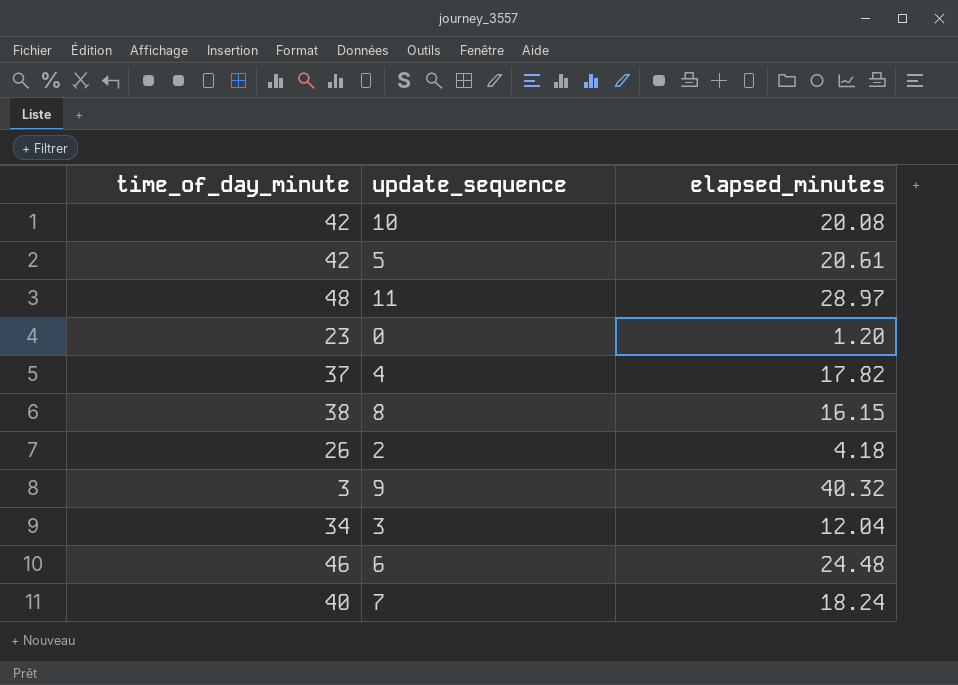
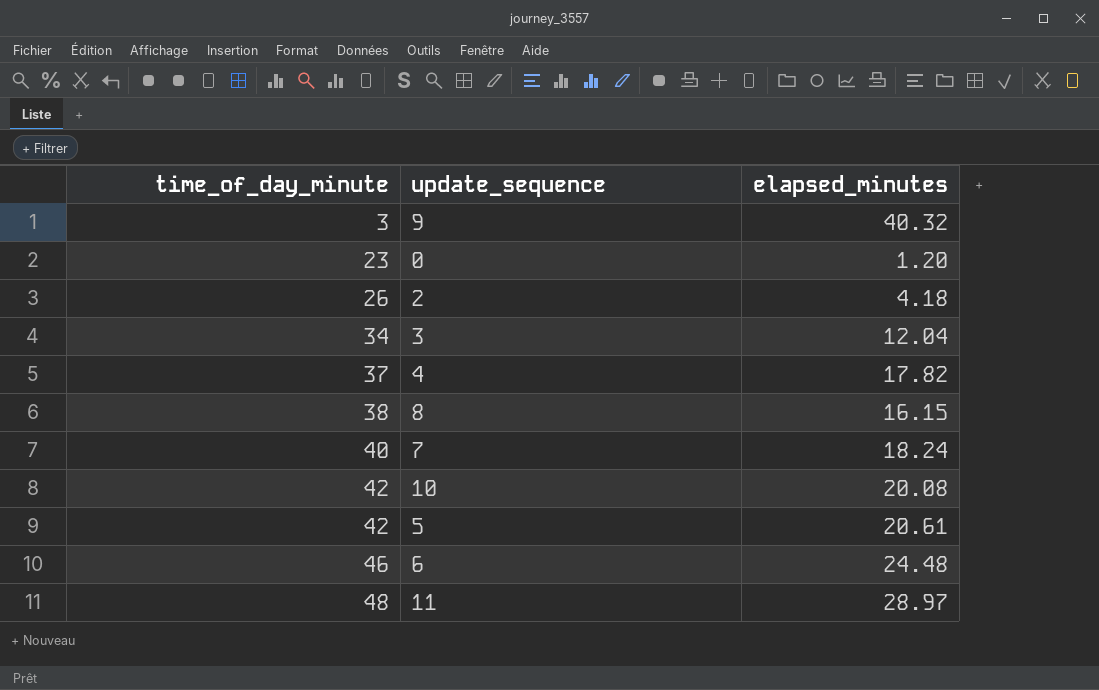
row order: none -> time_of_day_minute ascending

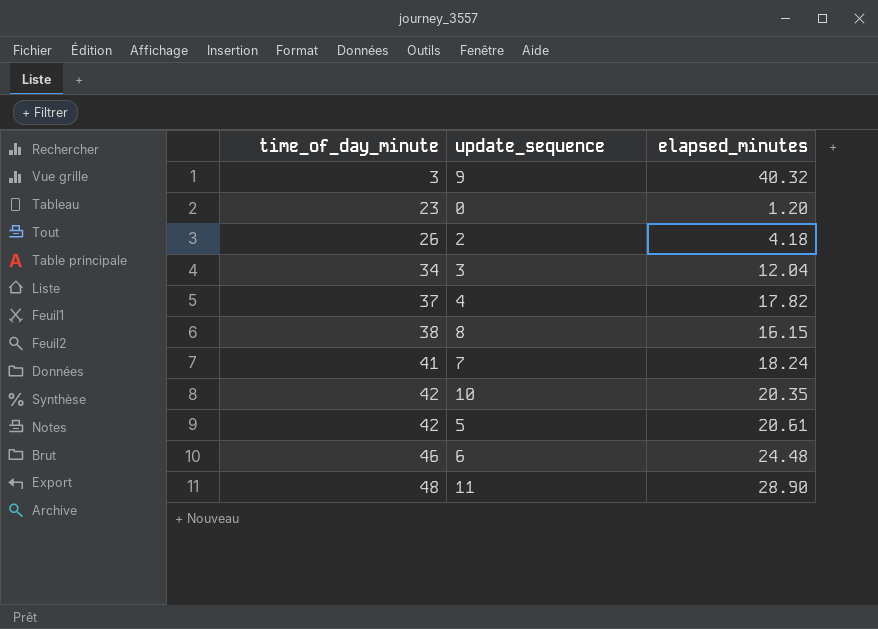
7 | time_of_day_minute: 40 -> 41
10 | elapsed_minutes: 20.08 -> 20.35
11 | elapsed_minutes: 28.97 -> 28.90

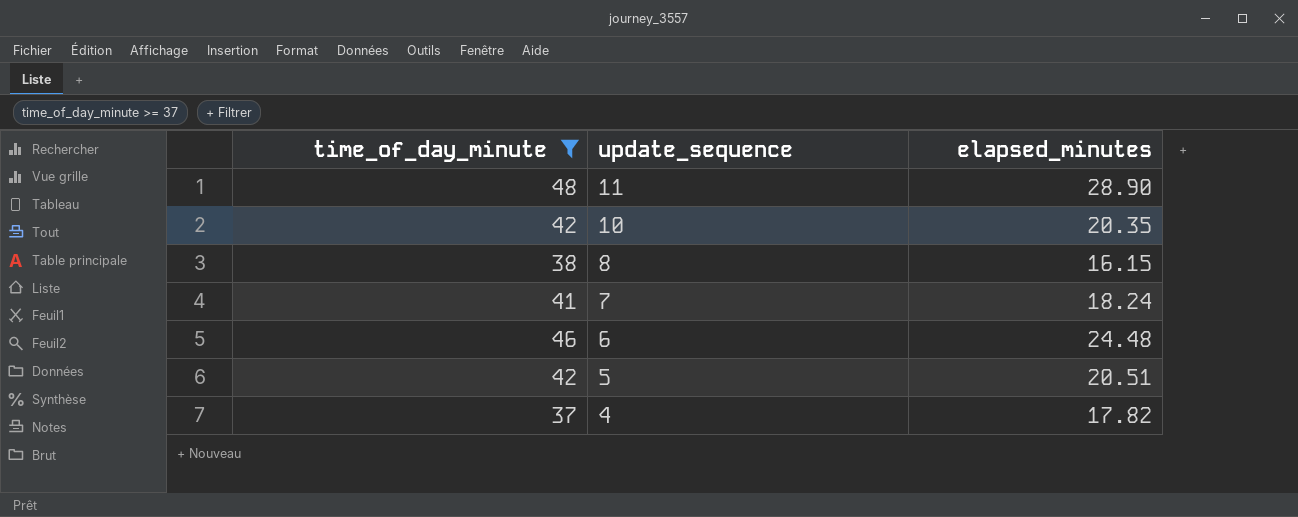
filter: none -> time_of_day_minute >= 37
row order: time_of_day_minute ascending -> update_sequence descending
5 | elapsed_minutes: 20.61 -> 20.51

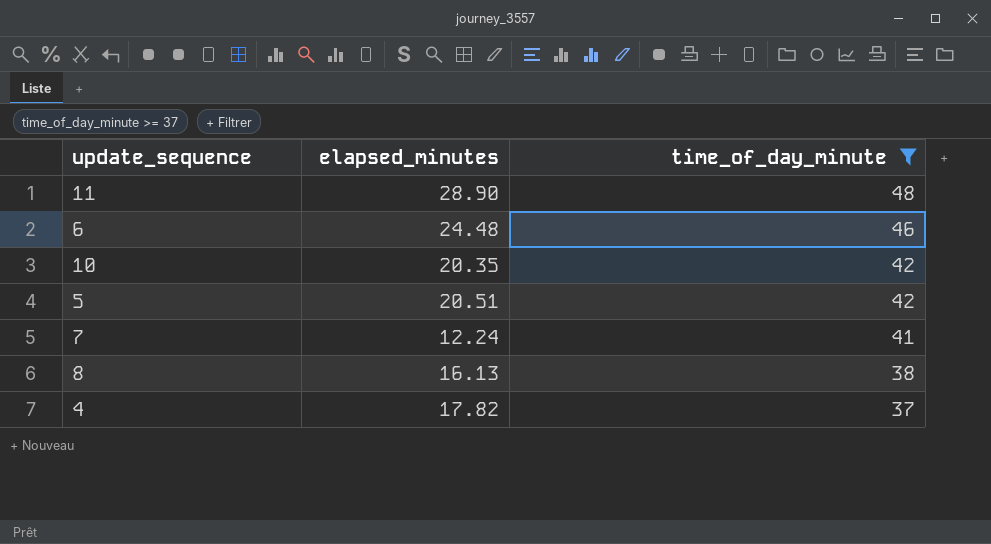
row order: update_sequence descending -> time_of_day_minute descending
column time_of_day_minute | position: 1 -> 3
7 | elapsed_minutes: 18.24 -> 12.24
8 | elapsed_minutes: 16.15 -> 16.13

